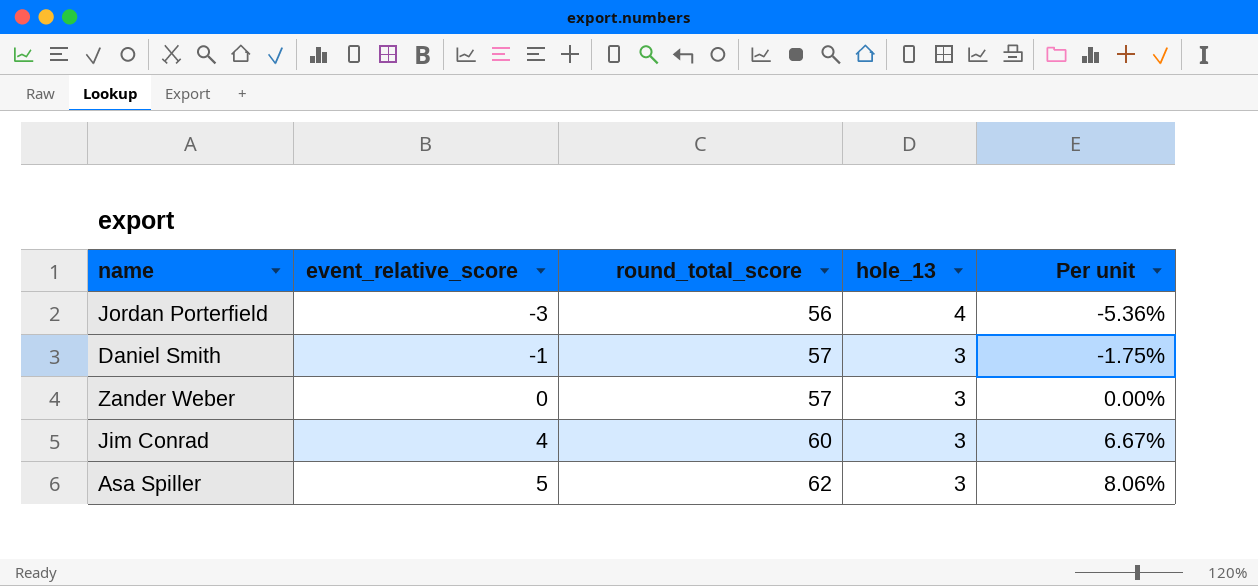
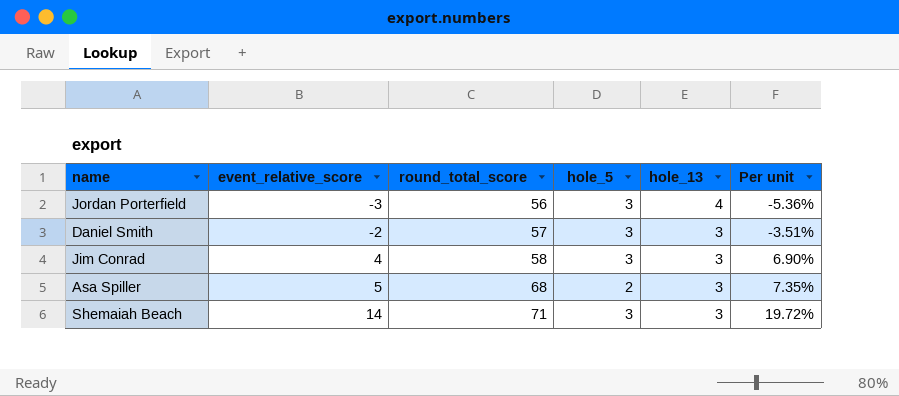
column hole_5 | position: none -> 4
row Zander Weber: 0 | 57 | 3 | 0.00% -> none
Daniel Smith | event_relative_score: -1 -> -2
Daniel Smith | Per unit: -1.75% -> -3.51%
Jim Conrad | round_total_score: 60 -> 58
Jim Conrad | Per unit: 6.67% -> 6.90%
Asa Spiller | round_total_score: 62 -> 68
Asa Spiller | Per unit: 8.06% -> 7.35%
row Shemaiah Beach: none -> 14 | 71 | 3 | 3 | 19.72%

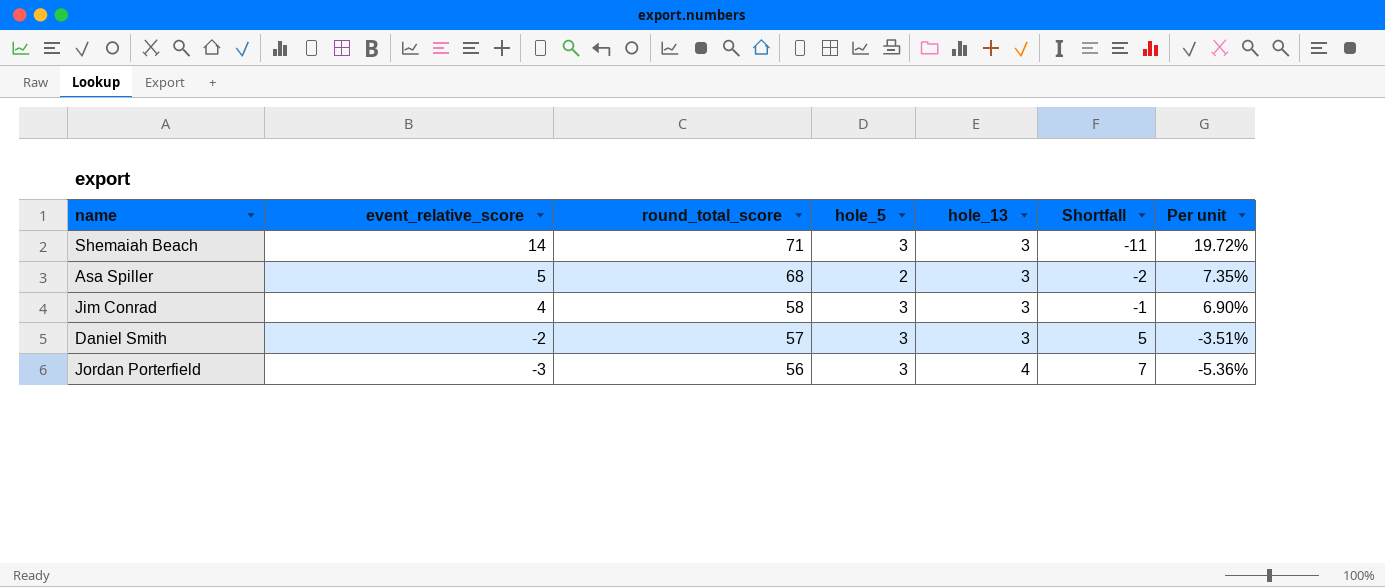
row order: event_relative_score ascending -> event_relative_score descending
column Shortfall | formula: none -> [hole_13] - [event_relative_score]

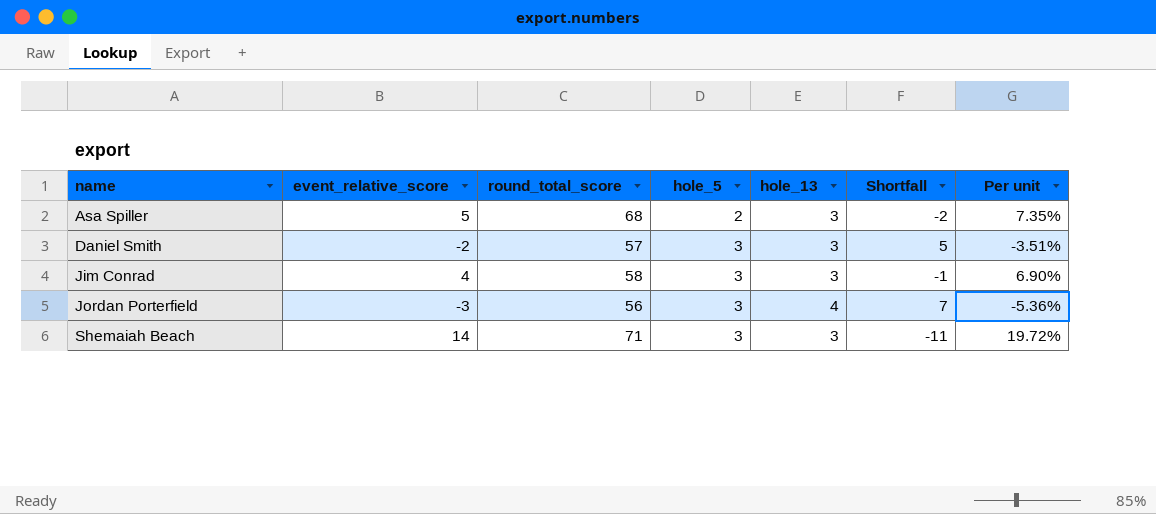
row order: event_relative_score descending -> name ascending

